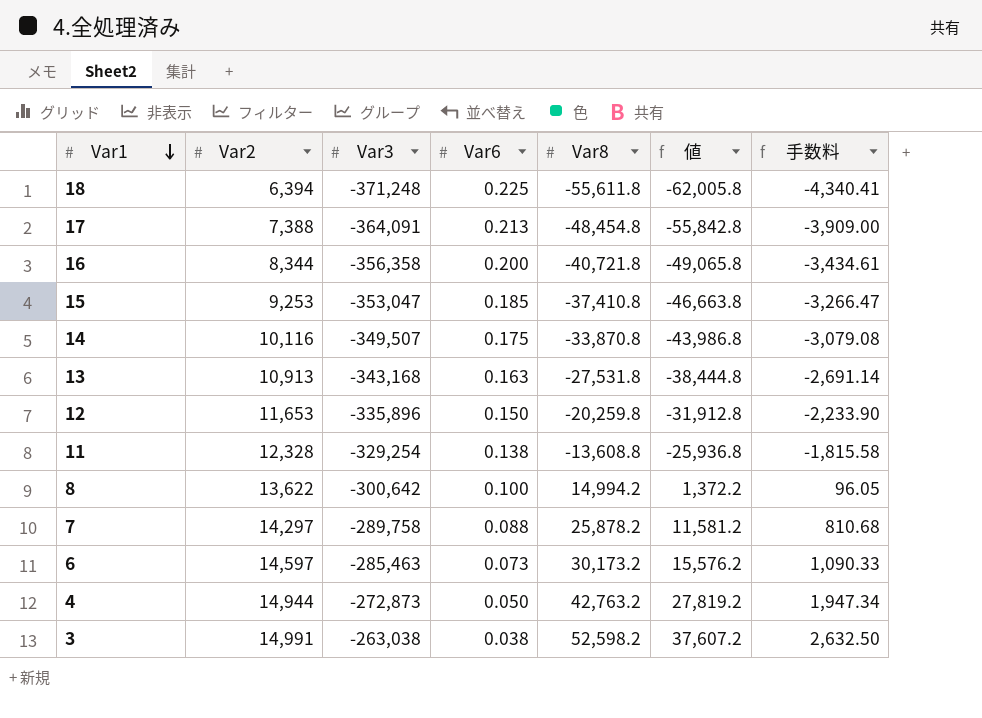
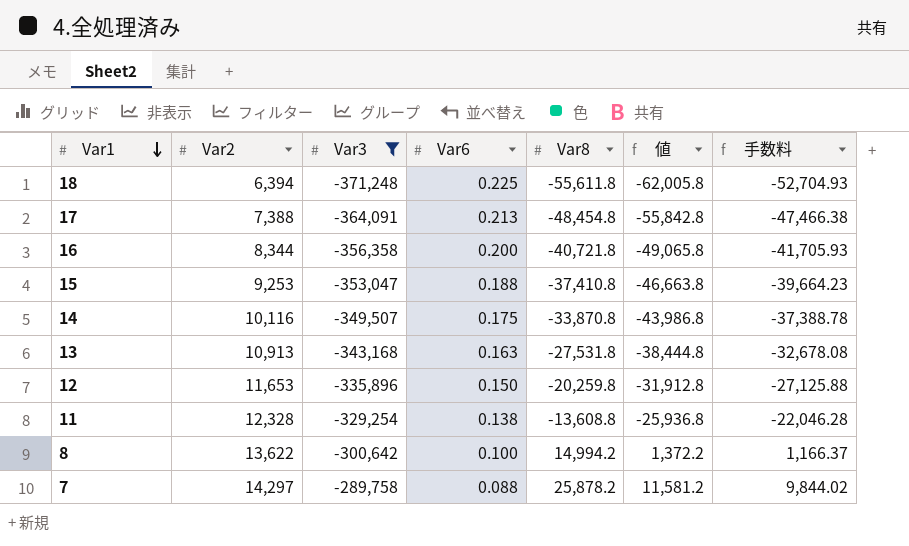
filter: none -> Var3 <= -289,758
column 手数料 | formula: [値] * 0.07 -> [値] * 0.85
15 | Var6: 0.185 -> 0.188

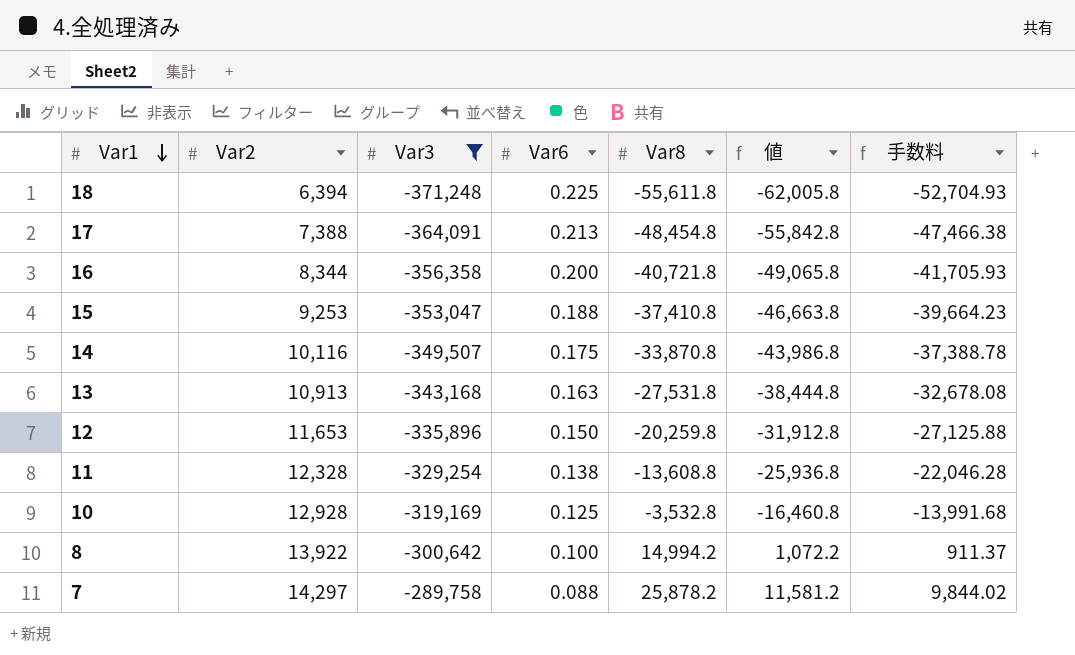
row 10: none -> 12,928 | -319,169 | 0.125 | -3,532.8 | -16,460.8 | -13,991.68
8 | Var2: 13,622 -> 13,922
8 | 値: 1,372.2 -> 1,072.2
8 | 手数料: 1,166.37 -> 911.37

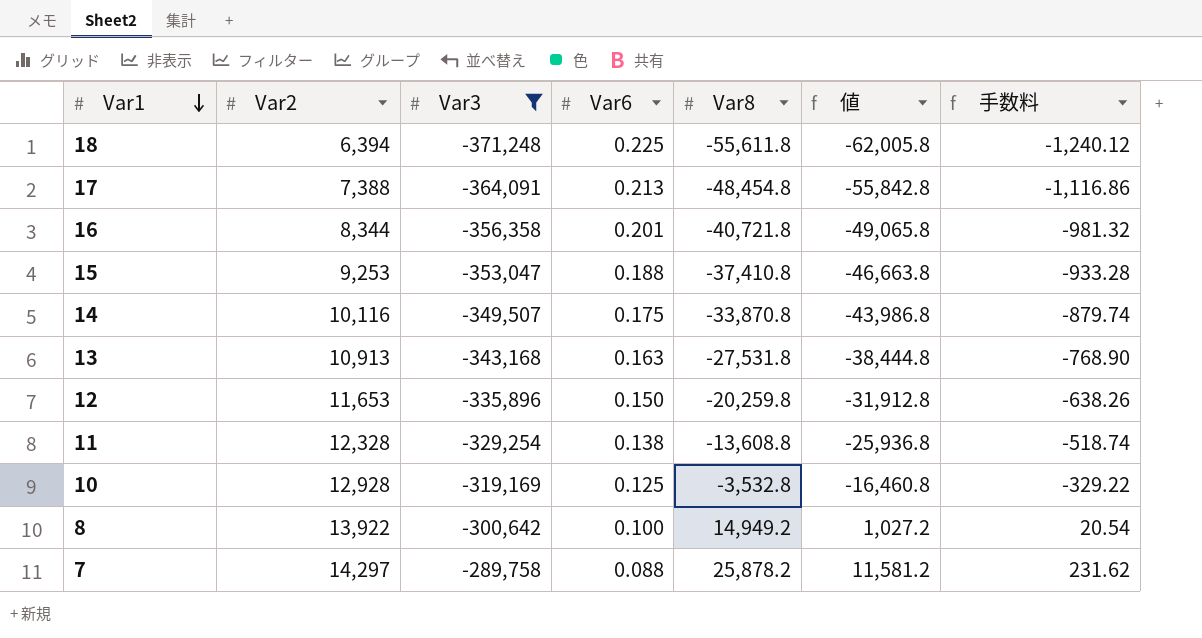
column 手数料 | formula: [値] * 0.85 -> [値] * 0.02
16 | Var6: 0.200 -> 0.201
8 | Var8: 14,994.2 -> 14,949.2
8 | 値: 1,072.2 -> 1,027.2

